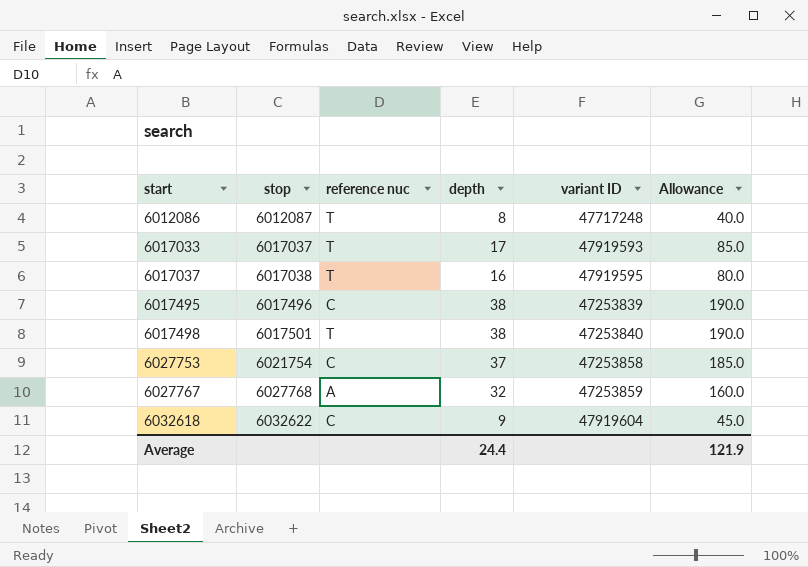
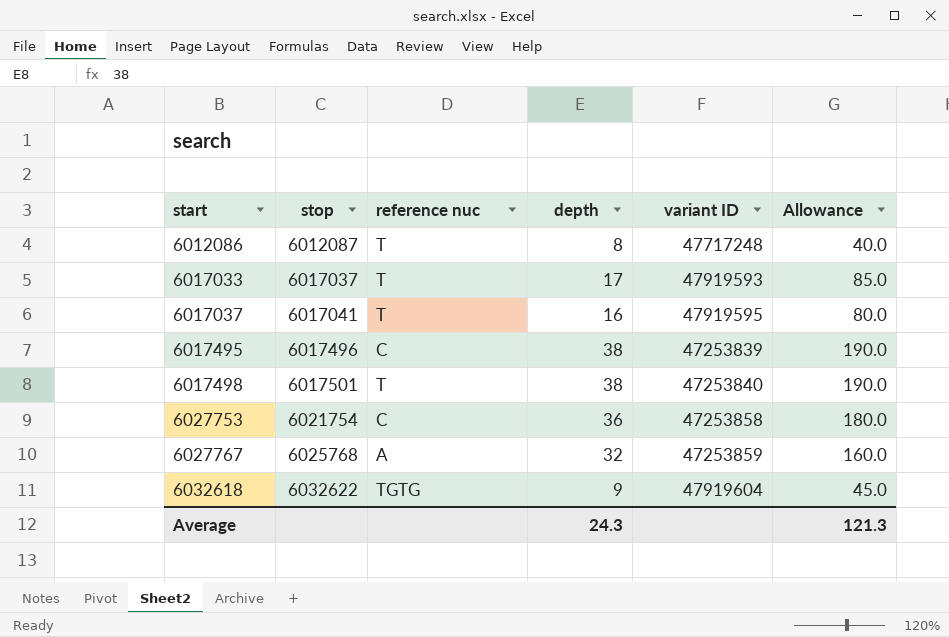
6017037 | stop: 6017038 -> 6017041
6027753 | depth: 37 -> 36
6027753 | Allowance: 185.0 -> 180.0
6027767 | stop: 6027768 -> 6025768
6032618 | reference nuc: C -> TGTG
Average | depth: 24.4 -> 24.3
Average | Allowance: 121.9 -> 121.3

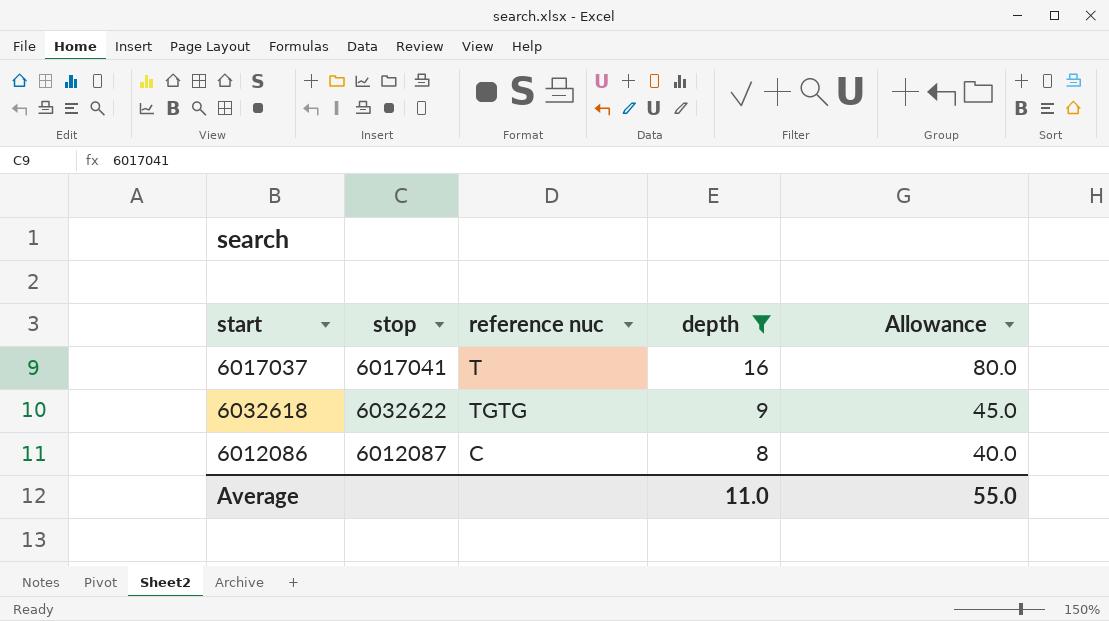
filter: none -> depth <= 16
row order: start ascending -> depth descending
column variant ID | position: 5 -> none
6012086 | reference nuc: T -> C
Average | depth: 24.3 -> 11.0
Average | Allowance: 121.3 -> 55.0

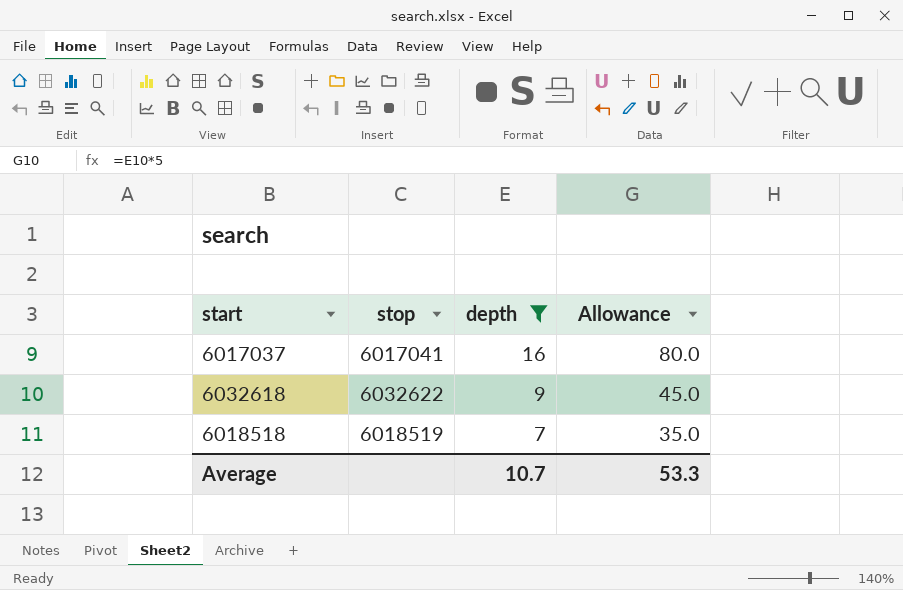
column reference nuc | position: 3 -> none
row 6012086: 6012087 | C | 8 | 40.0 -> none
row 6018518: none -> 6018519 | 7 | 35.0
Average | depth: 11.0 -> 10.7
Average | Allowance: 55.0 -> 53.3

